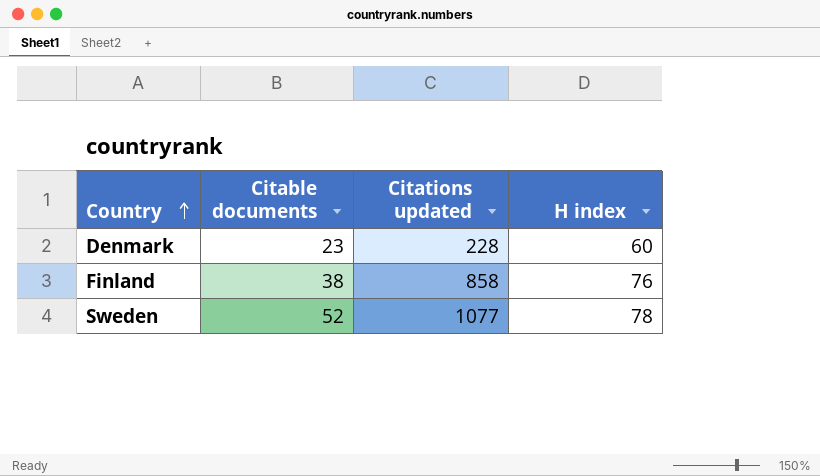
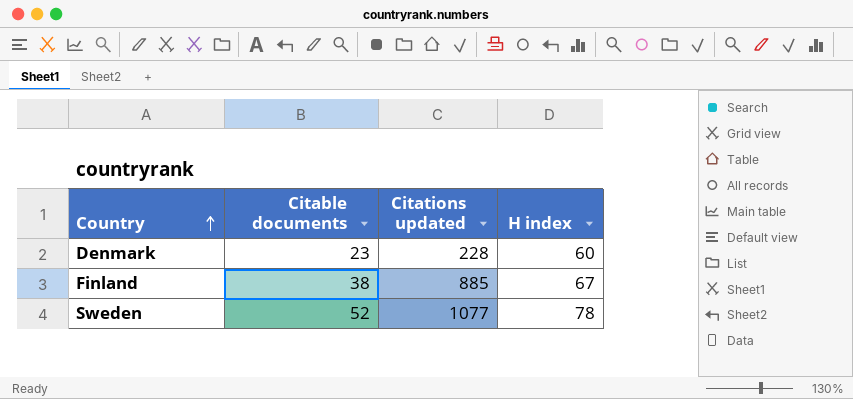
Finland | Citations updated: 858 -> 885
Finland | H index: 76 -> 67

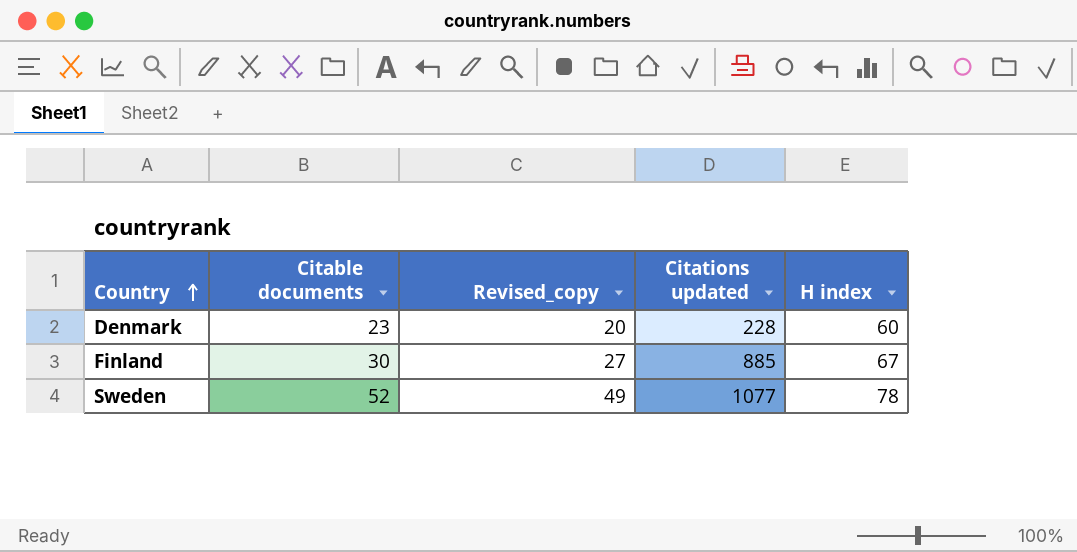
column Revised_copy | formula: none -> [Citable documents] - 3
Finland | Citable documents: 38 -> 30

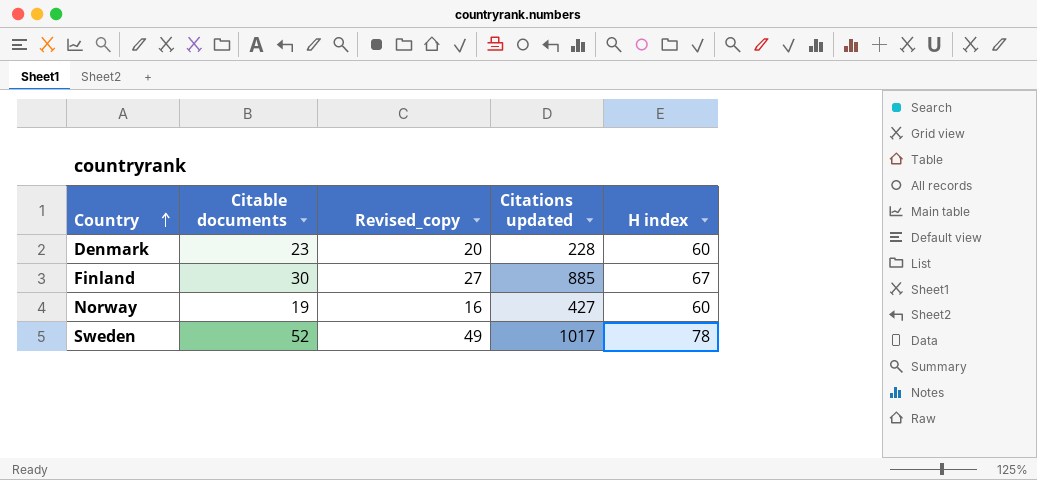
row Norway: none -> 19 | 16 | 427 | 60
Sweden | Citations updated: 1077 -> 1017

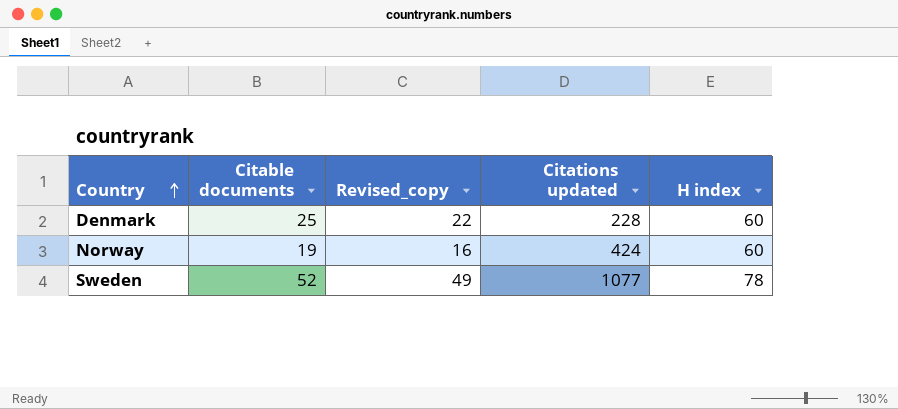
row Finland: 30 | 27 | 885 | 67 -> none
Denmark | Citable documents: 23 -> 25
Denmark | Revised_copy: 20 -> 22
Norway | Citations updated: 427 -> 424
Sweden | Citations updated: 1017 -> 1077

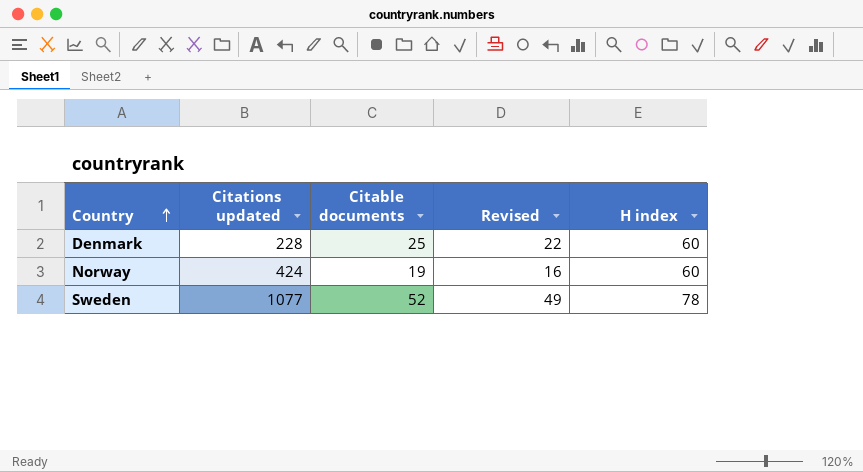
column Citations updated | position: 4 -> 2
column name: Revised_copy -> Revised

